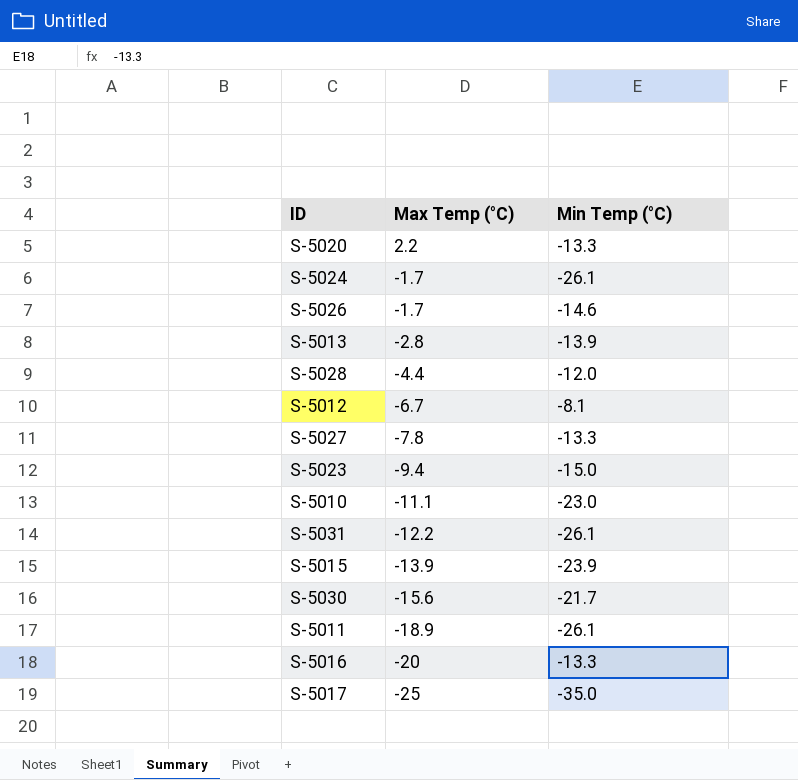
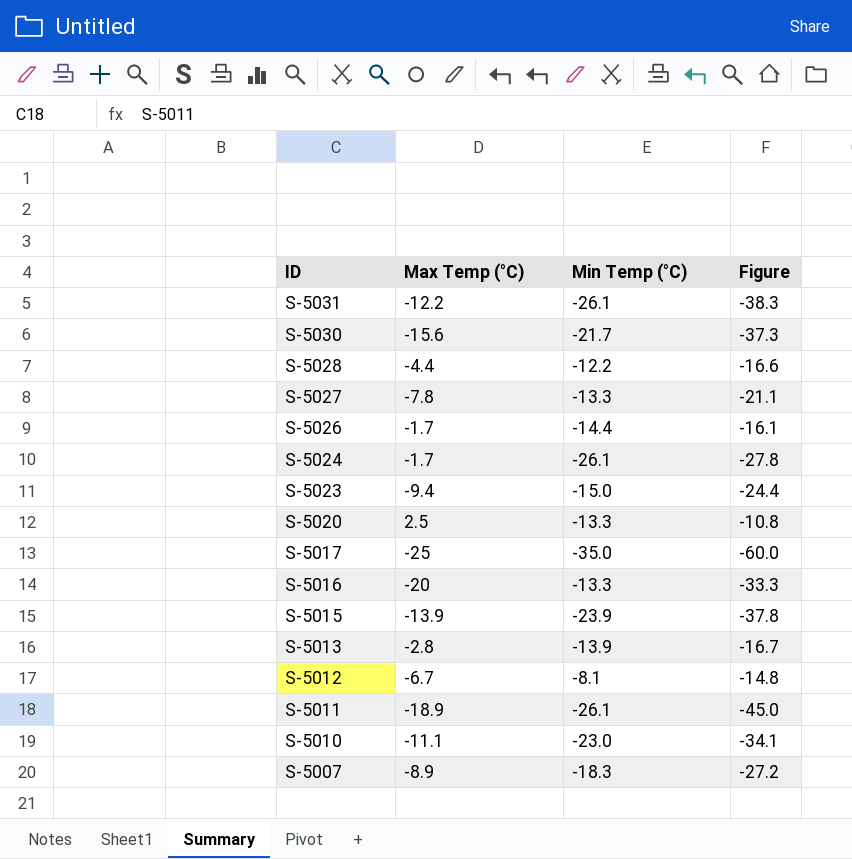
row order: Max Temp (°C) descending -> ID descending
column Figure | formula: none -> [Max Temp (°C)] + [Min Temp (°C)]
S-5028 | Min Temp (°C): -12.0 -> -12.2
S-5026 | Min Temp (°C): -14.6 -> -14.4
S-5020 | Max Temp (°C): 2.2 -> 2.5
row S-5007: none -> -8.9 | -18.3 | -27.2

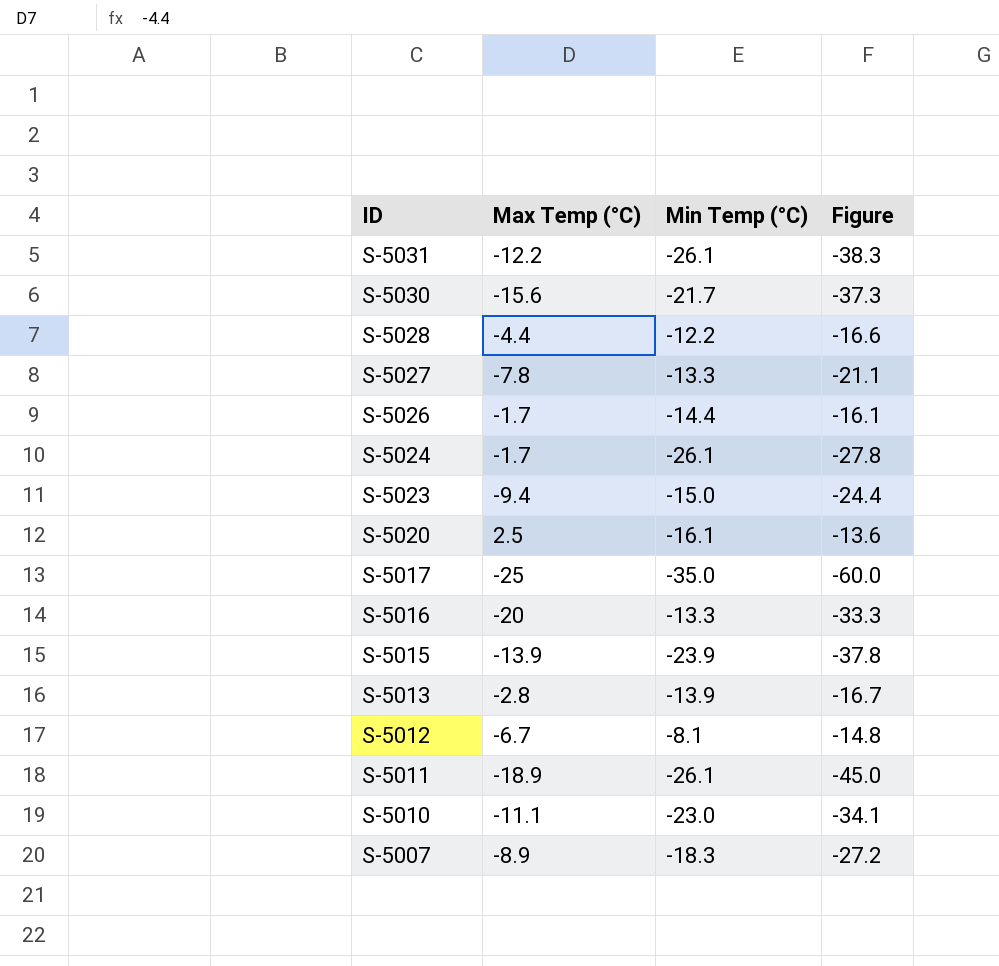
S-5020 | Min Temp (°C): -13.3 -> -16.1
S-5020 | Figure: -10.8 -> -13.6

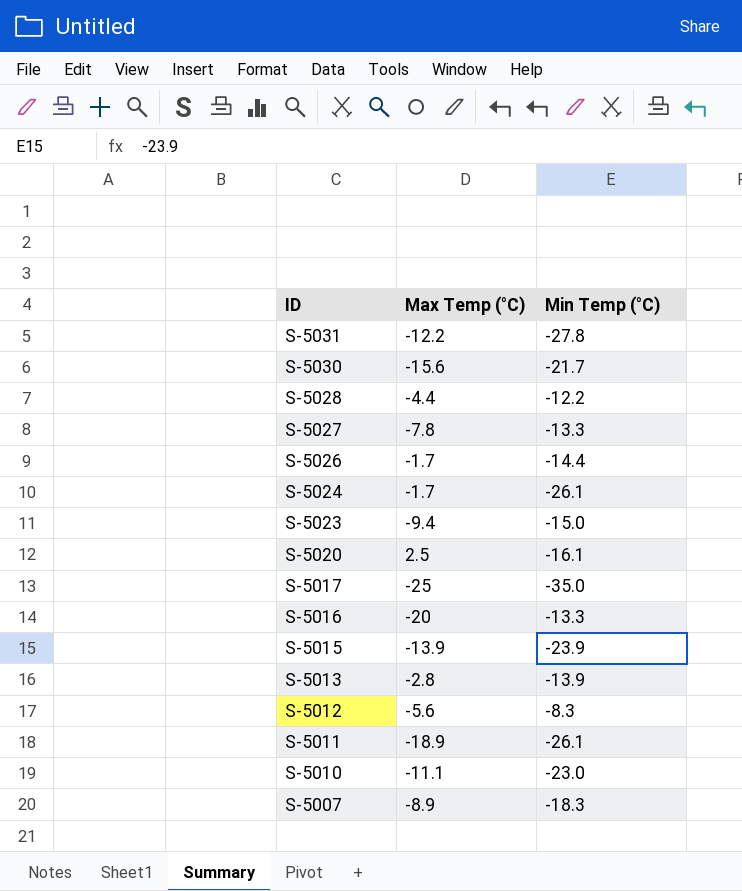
column Figure | formula: [Max Temp (°C)] + [Min Temp (°C)] -> none
S-5031 | Min Temp (°C): -26.1 -> -27.8
S-5012 | Max Temp (°C): -6.7 -> -5.6
S-5012 | Min Temp (°C): -8.1 -> -8.3

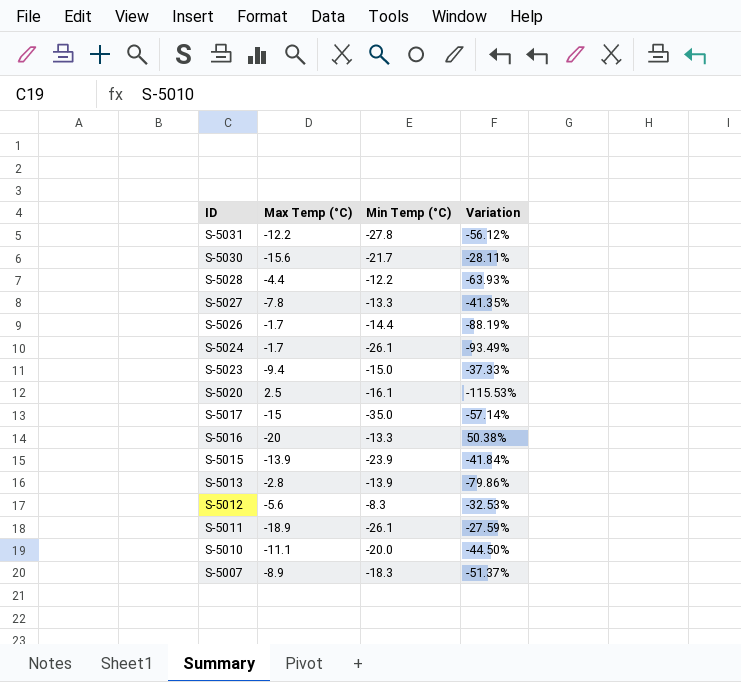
column Variation | formula: none -> ([Max Temp (°C)] - [Min Temp (°C)]) / [Min Temp (°C)]
S-5017 | Max Temp (°C): -25 -> -15
S-5010 | Min Temp (°C): -23.0 -> -20.0

